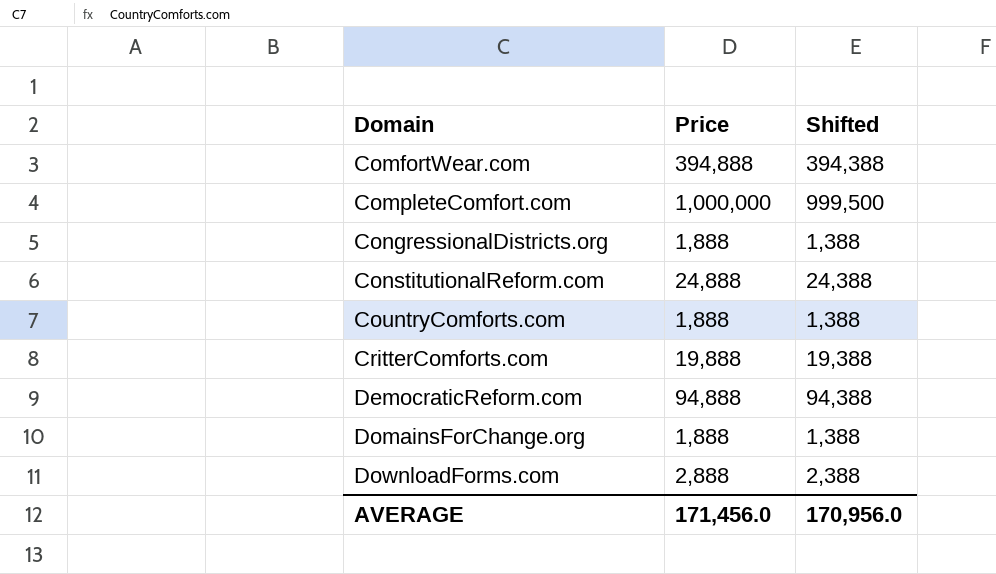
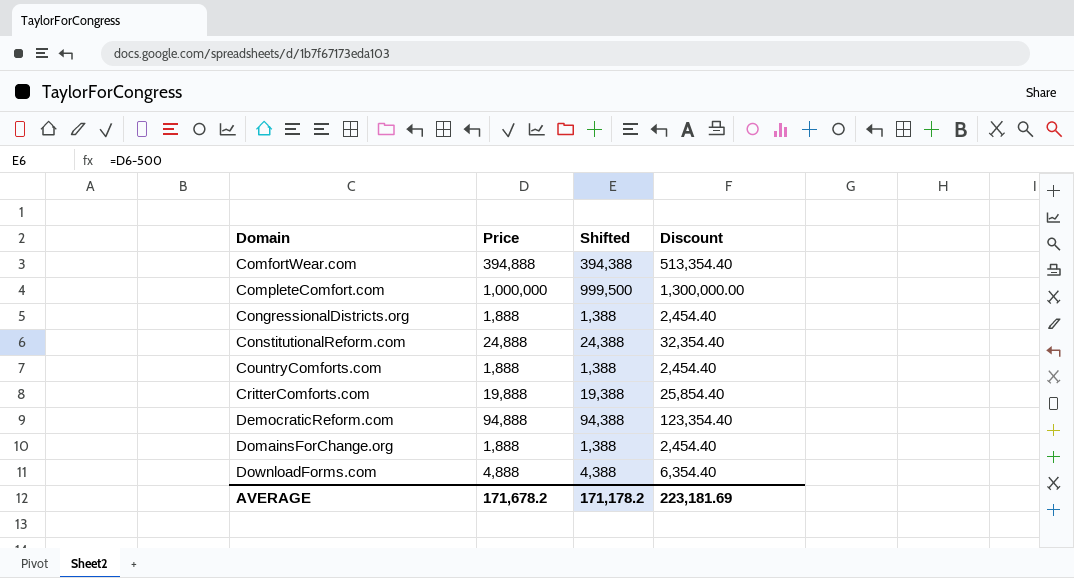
column Discount | formula: none -> [Price] * 1.3
DownloadForms.com | Price: 2,888 -> 4,888
DownloadForms.com | Shifted: 2,388 -> 4,388
AVERAGE | Price: 171,456.0 -> 171,678.2
AVERAGE | Shifted: 170,956.0 -> 171,178.2

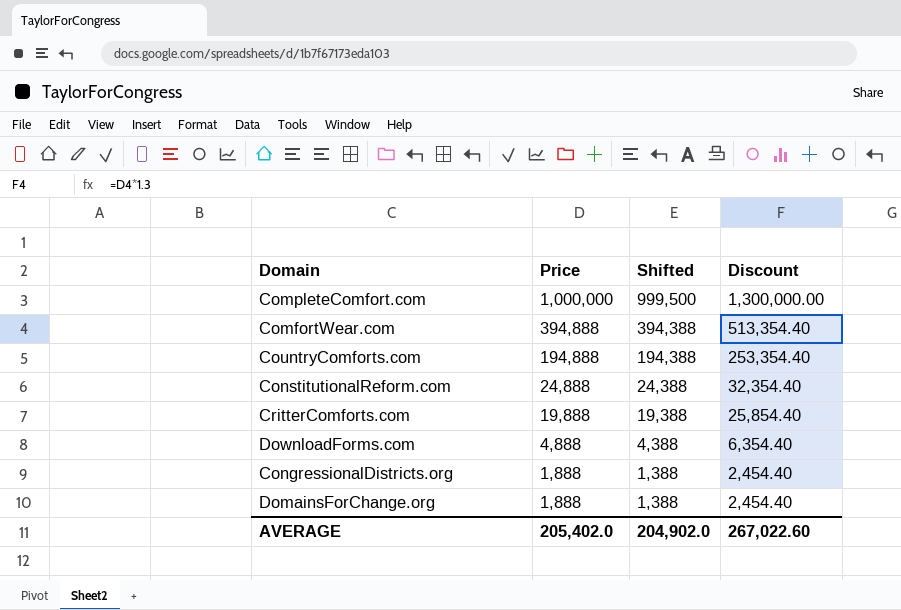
row order: Domain ascending -> Price descending
row DemocraticReform.com: 94,888 | 94,388 | 123,354.40 -> none
CountryComforts.com | Price: 1,888 -> 194,888
CountryComforts.com | Shifted: 1,388 -> 194,388
CountryComforts.com | Discount: 2,454.40 -> 253,354.40
AVERAGE | Price: 171,678.2 -> 205,402.0
AVERAGE | Shifted: 171,178.2 -> 204,902.0
AVERAGE | Discount: 223,181.69 -> 267,022.60

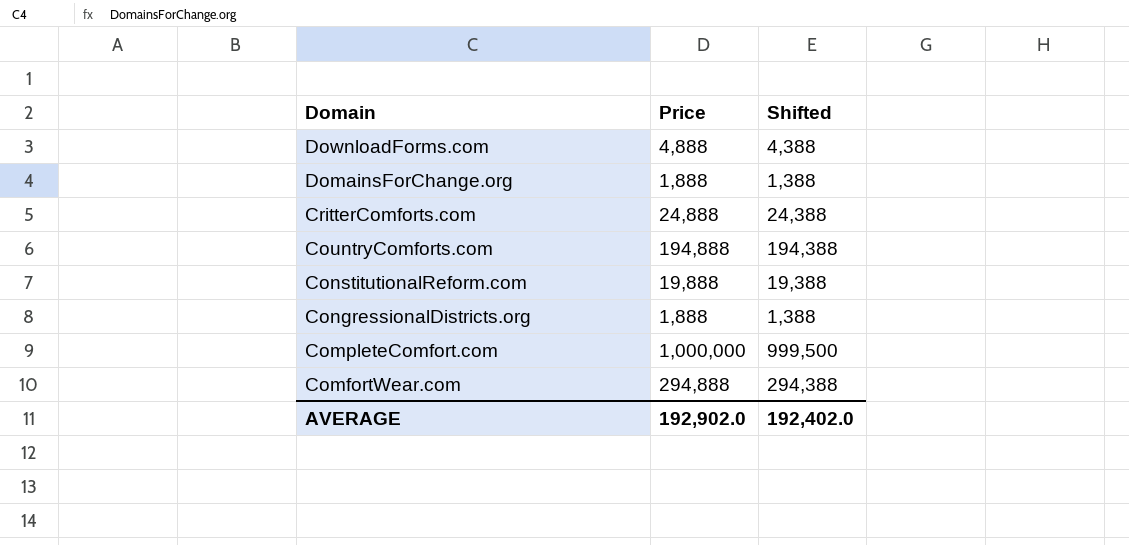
row order: Price descending -> Domain descending
column Discount | formula: [Price] * 1.3 -> none
CritterComforts.com | Price: 19,888 -> 24,888
CritterComforts.com | Shifted: 19,388 -> 24,388
ConstitutionalReform.com | Price: 24,888 -> 19,888
ConstitutionalReform.com | Shifted: 24,388 -> 19,388
ComfortWear.com | Price: 394,888 -> 294,888
ComfortWear.com | Shifted: 394,388 -> 294,388
AVERAGE | Price: 205,402.0 -> 192,902.0
AVERAGE | Shifted: 204,902.0 -> 192,402.0

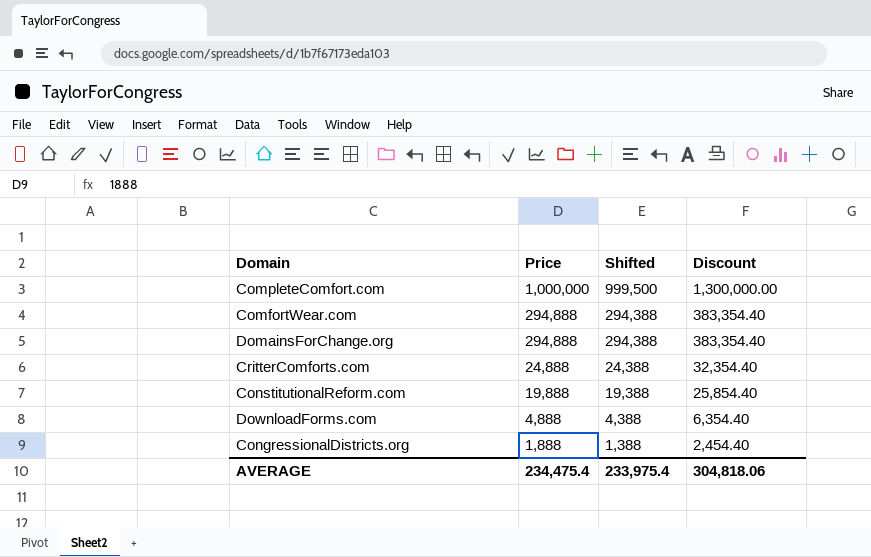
row order: Domain descending -> Price descending
column Discount | formula: none -> [Price] * 1.3
row CountryComforts.com: 194,888 | 194,388 -> none
DomainsForChange.org | Price: 1,888 -> 294,888
DomainsForChange.org | Shifted: 1,388 -> 294,388
AVERAGE | Price: 192,902.0 -> 234,475.4
AVERAGE | Shifted: 192,402.0 -> 233,975.4

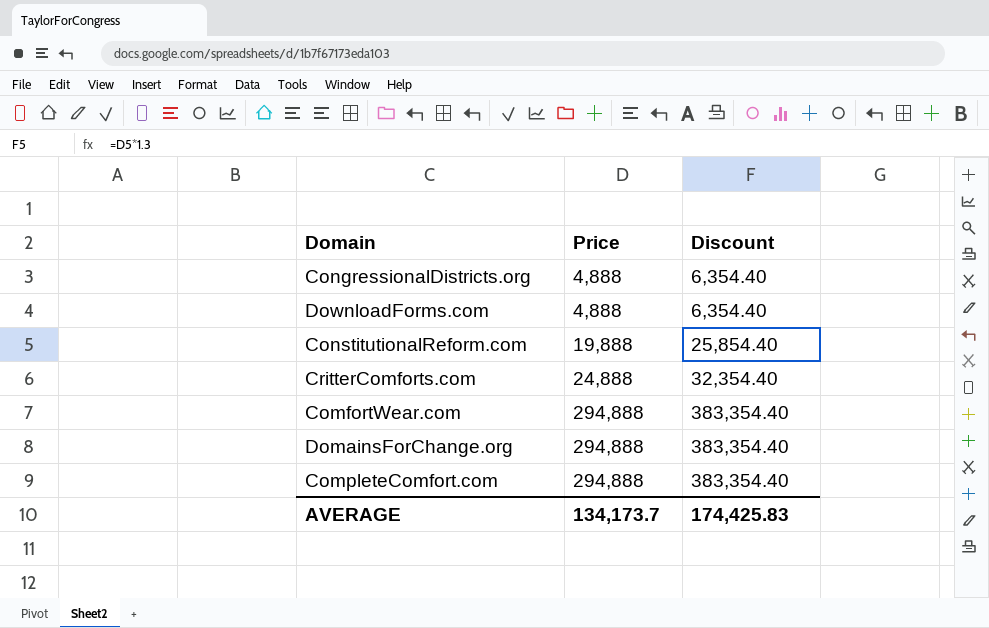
row order: Price descending -> Price ascending
column Shifted | formula: [Price] - 500 -> none
CongressionalDistricts.org | Price: 1,888 -> 4,888
CongressionalDistricts.org | Discount: 2,454.40 -> 6,354.40
CompleteComfort.com | Price: 1,000,000 -> 294,888
CompleteComfort.com | Discount: 1,300,000.00 -> 383,354.40
AVERAGE | Price: 234,475.4 -> 134,173.7
AVERAGE | Discount: 304,818.06 -> 174,425.83

